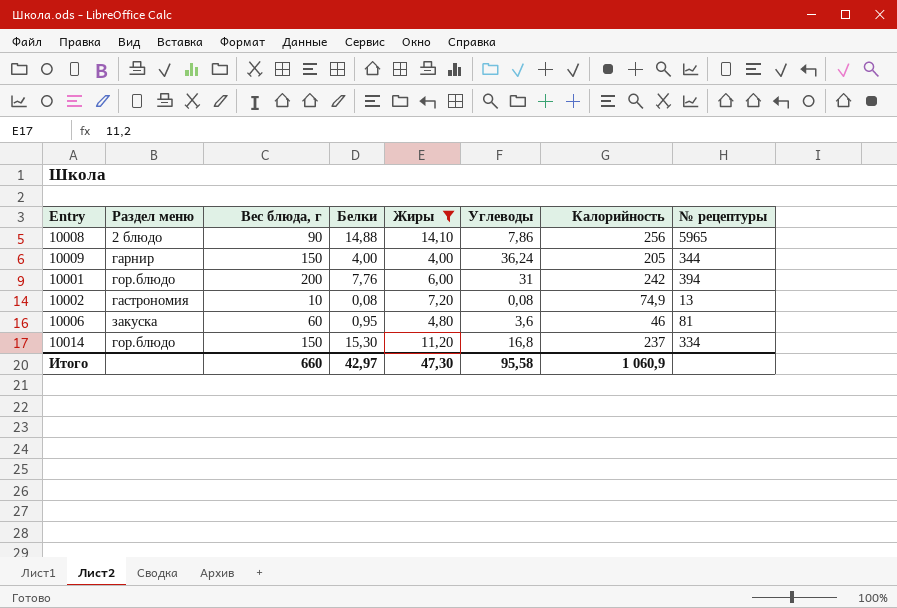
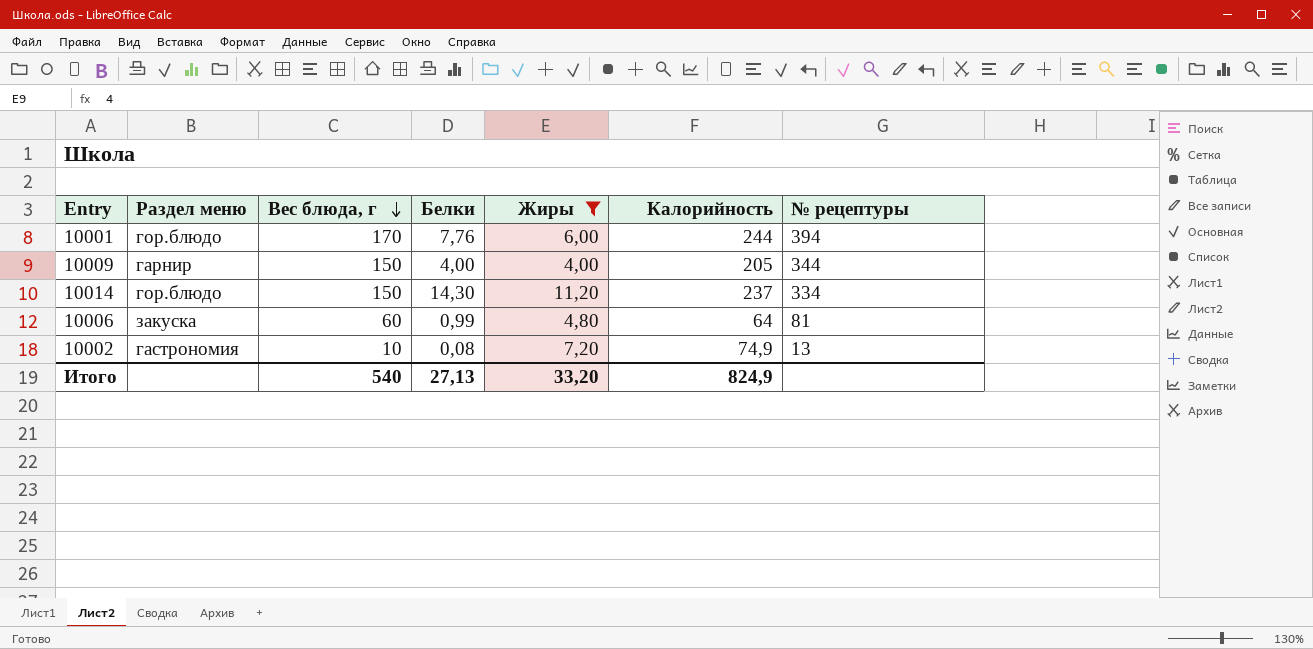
row order: none -> Вес блюда, г descending
column Углеводы | position: 6 -> none
row 10008: 2 блюдо | 90 | 14,88 | 14,10 | 7,86 | 256 | 5965 -> none
10001 | Вес блюда, г: 200 -> 170
10001 | Калорийность: 242 -> 244
10014 | Белки: 15,30 -> 14,30
10006 | Белки: 0,95 -> 0,99
10006 | Калорийность: 46 -> 64
Итого | Вес блюда, г: 660 -> 540
Итого | Белки: 42,97 -> 27,13
Итого | Жиры: 47,30 -> 33,20
Итого | Калорийность: 1 060,9 -> 824,9

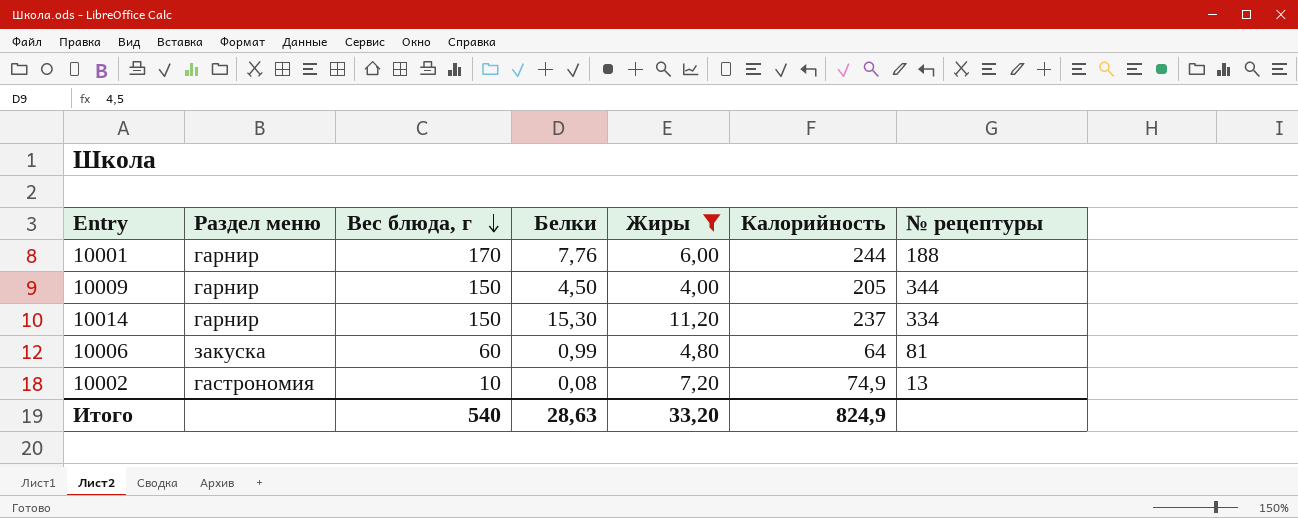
10001 | Раздел меню: гор.блюдо -> гарнир
10001 | № рецептуры: 394 -> 188
10009 | Белки: 4,00 -> 4,50
10014 | Раздел меню: гор.блюдо -> гарнир
10014 | Белки: 14,30 -> 15,30
Итого | Белки: 27,13 -> 28,63

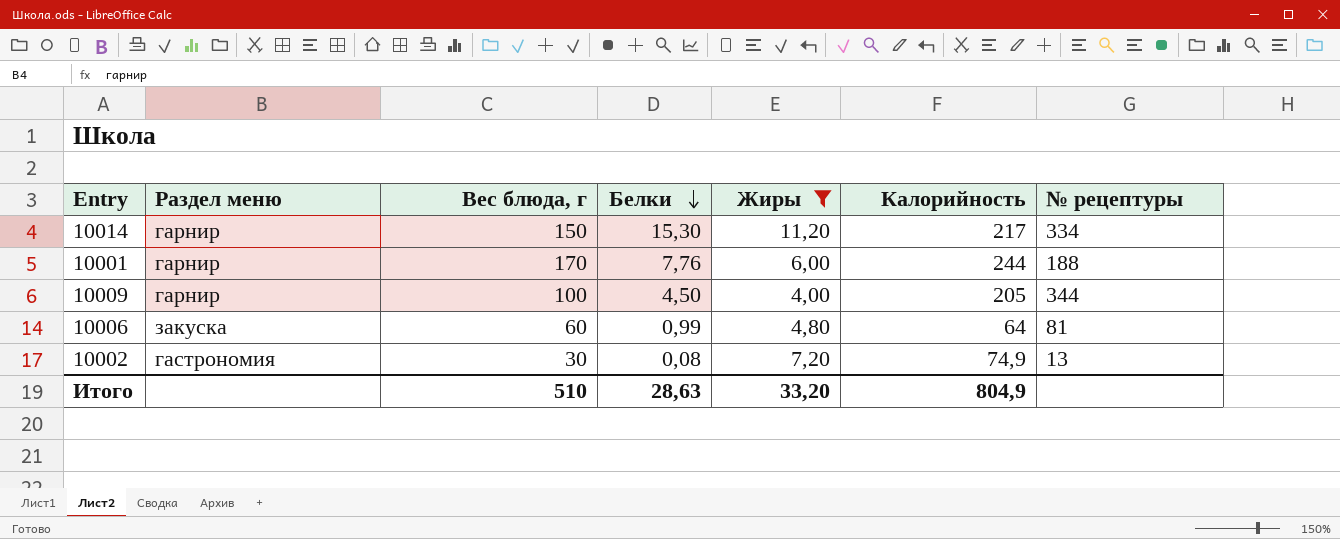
row order: Вес блюда, г descending -> Белки descending
10014 | Калорийность: 237 -> 217
10009 | Вес блюда, г: 150 -> 100
10002 | Вес блюда, г: 10 -> 30
Итого | Вес блюда, г: 540 -> 510
Итого | Калорийность: 824,9 -> 804,9

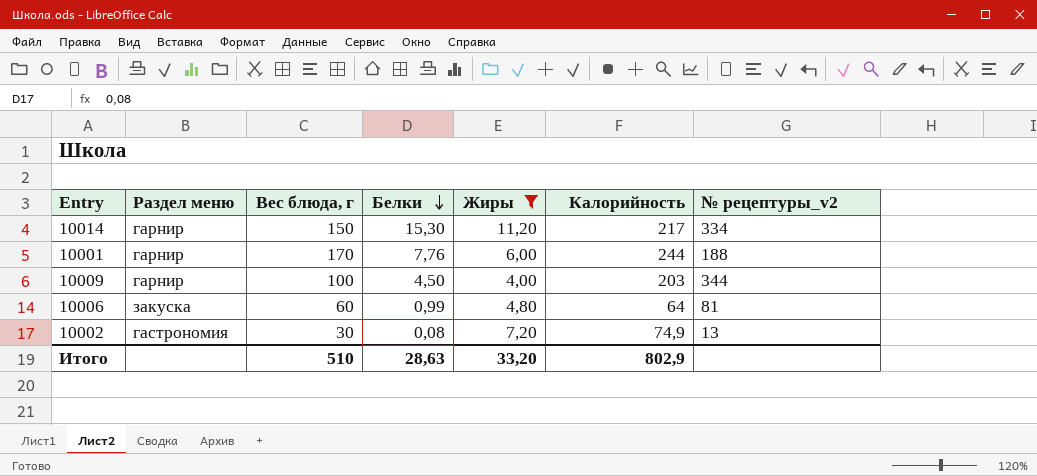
column name: № рецептуры -> № рецептуры_v2
10009 | Калорийность: 205 -> 203
Итого | Калорийность: 804,9 -> 802,9

